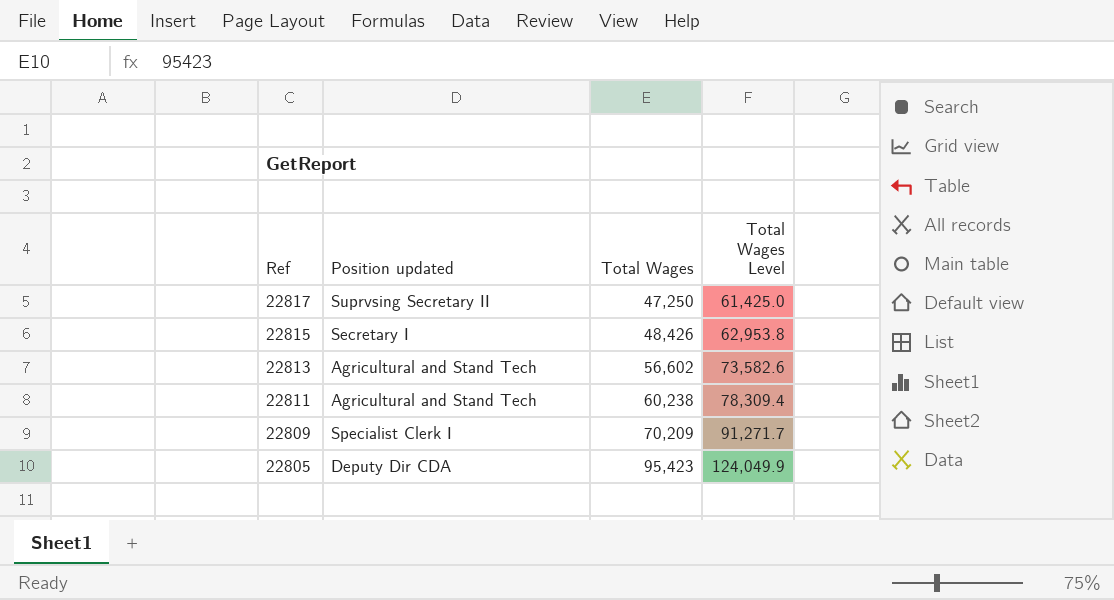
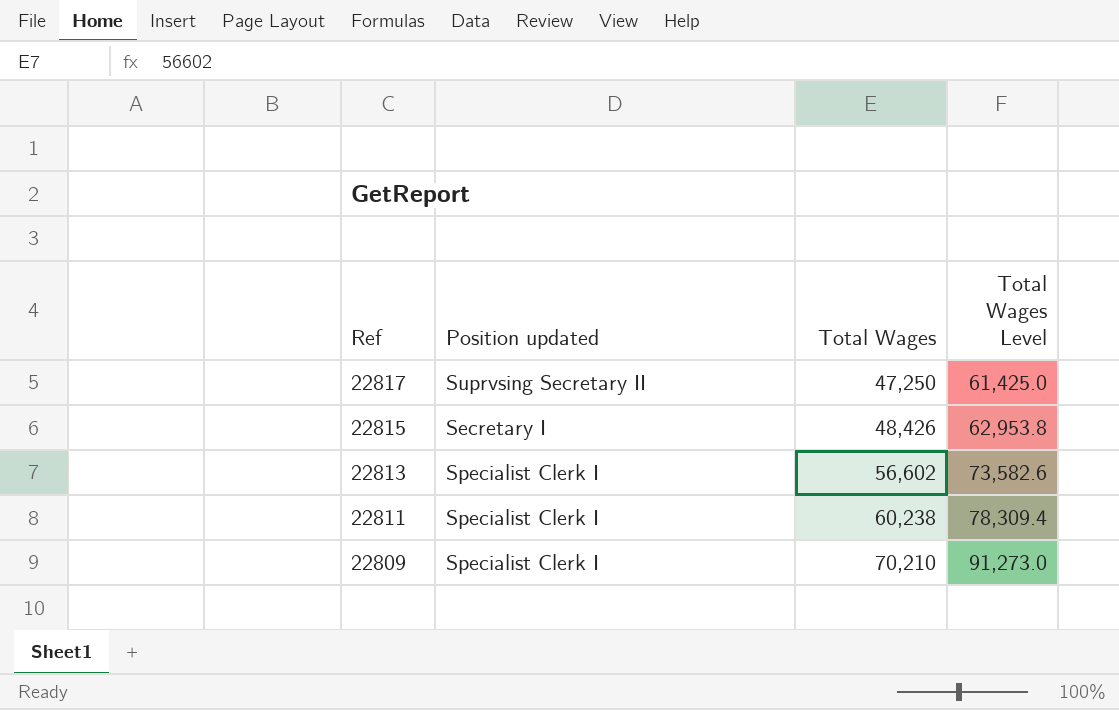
row 22805: Deputy Dir CDA | 95,423 | 124,049.9 -> none
22813 | Position updated: Agricultural and Stand Tech -> Specialist Clerk I
22811 | Position updated: Agricultural and Stand Tech -> Specialist Clerk I
22809 | Total Wages: 70,209 -> 70,210
22809 | Total Wages Level: 91,271.7 -> 91,273.0

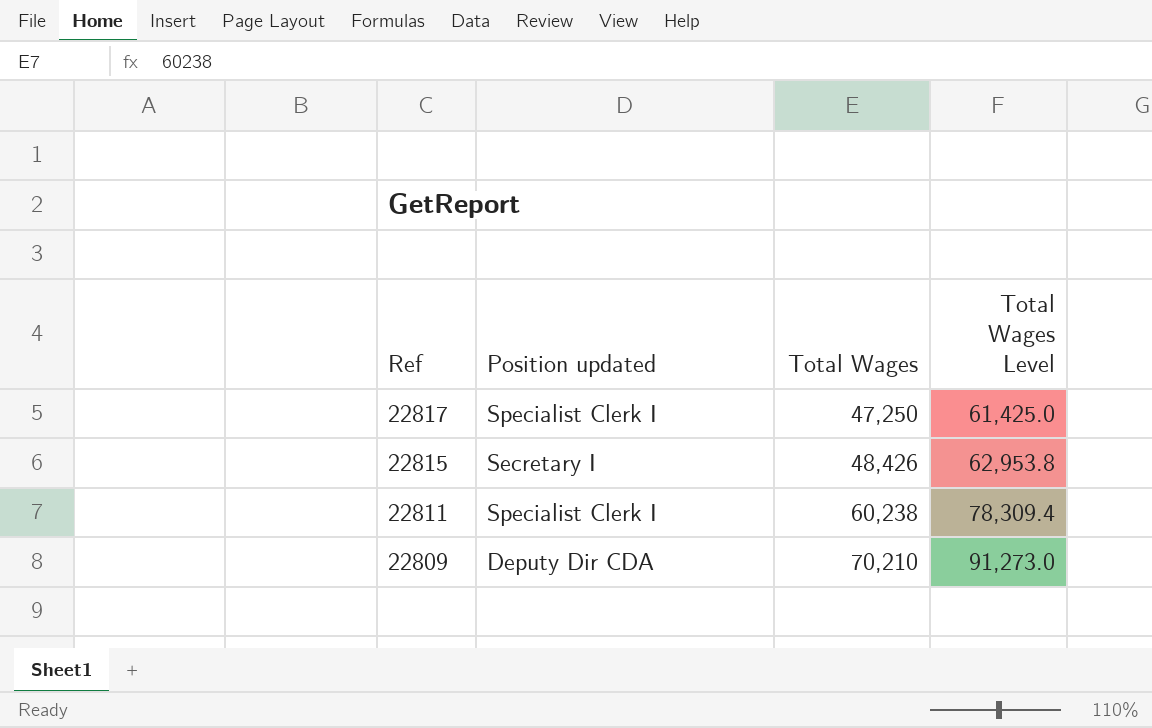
row 22813: Specialist Clerk I | 56,602 | 73,582.6 -> none
22817 | Position updated: Suprvsing Secretary II -> Specialist Clerk I
22809 | Position updated: Specialist Clerk I -> Deputy Dir CDA

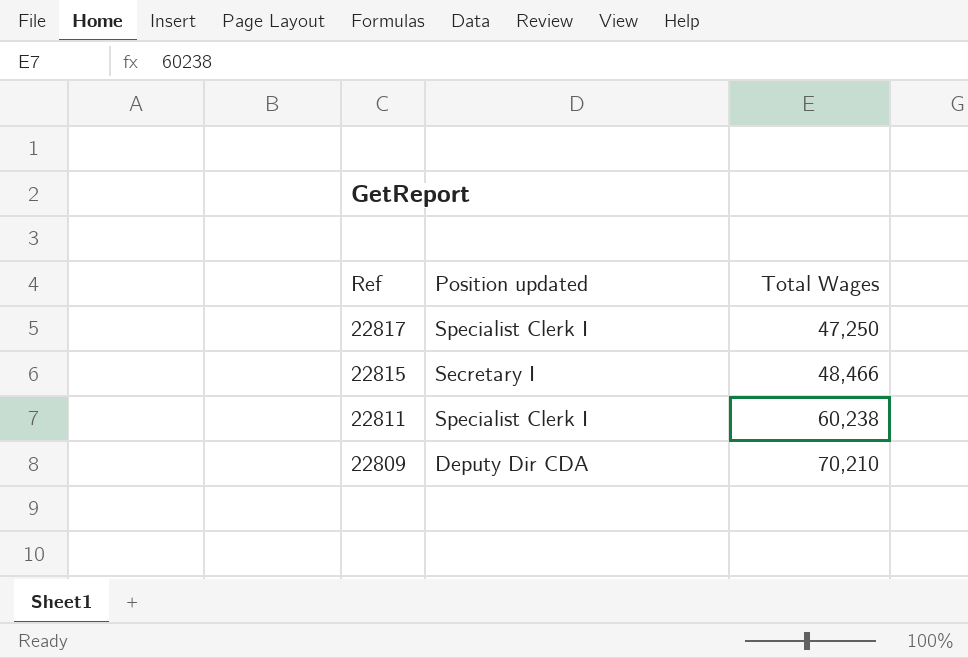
column Total Wages Level | formula: [Total Wages] * 1.3 -> none
22815 | Total Wages: 48,426 -> 48,466

